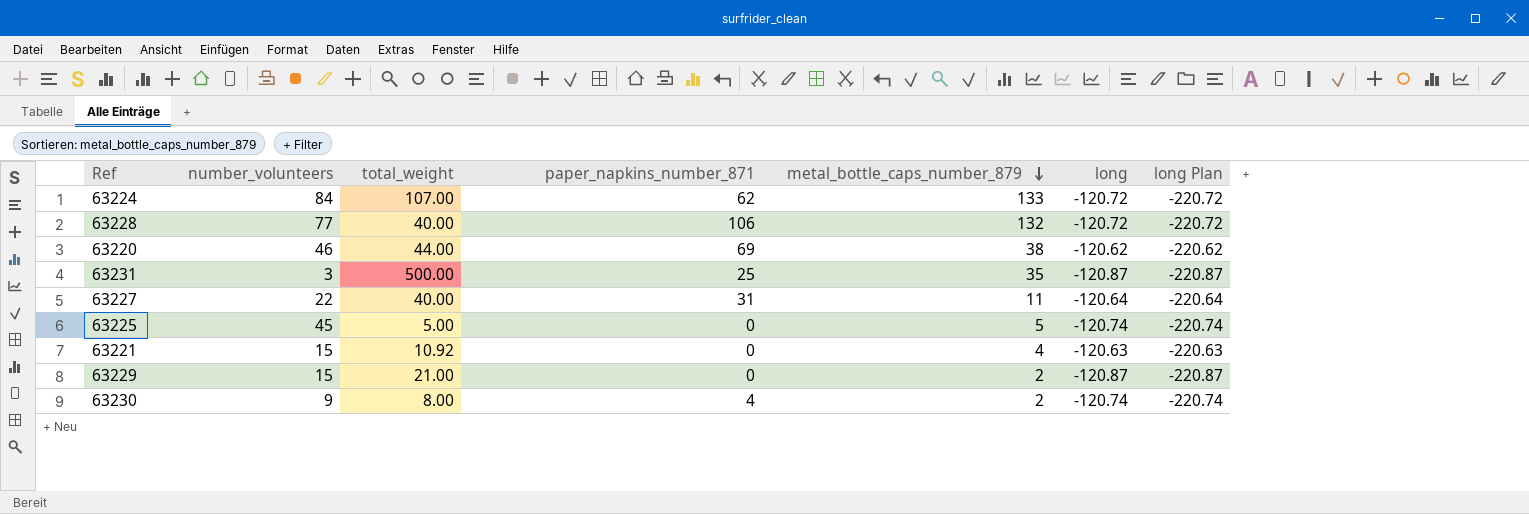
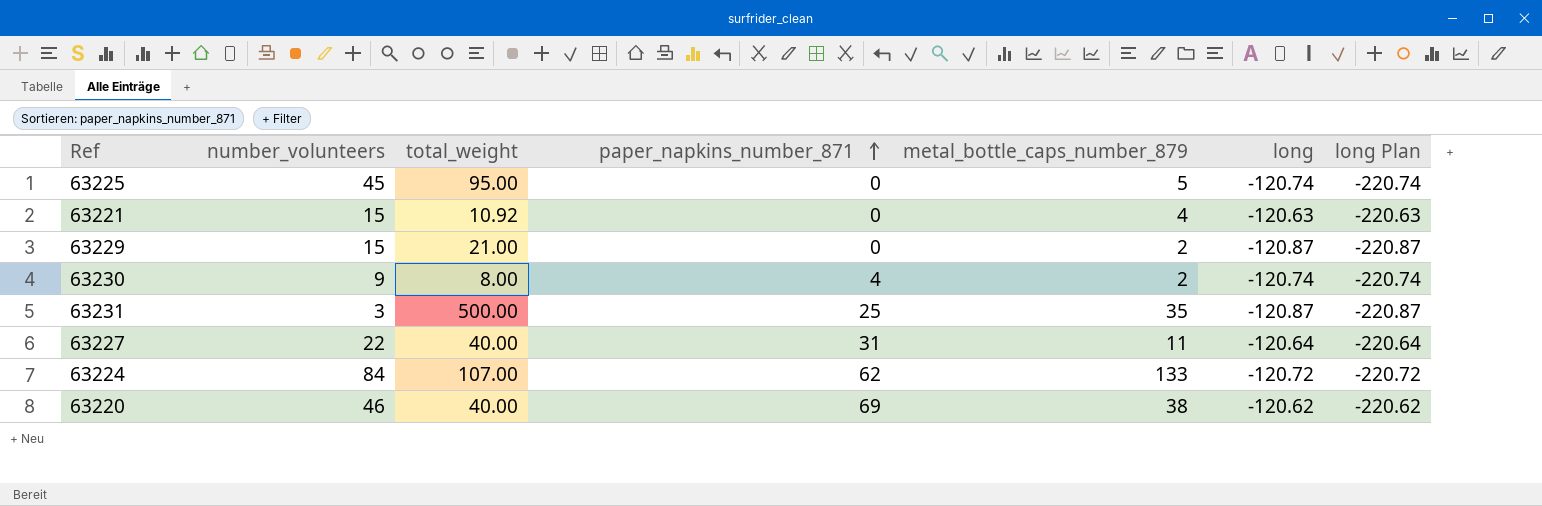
row order: metal_bottle_caps_number_879 descending -> paper_napkins_number_871 ascending
row 63228: 77 | 40.00 | 106 | 132 | -120.72 | -220.72 -> none
63225 | total_weight: 5.00 -> 95.00
63220 | total_weight: 44.00 -> 40.00

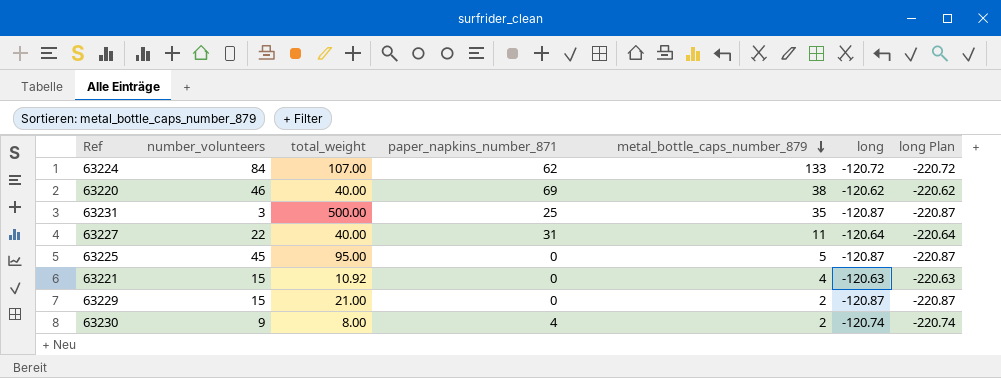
row order: paper_napkins_number_871 ascending -> metal_bottle_caps_number_879 descending
63225 | long: -120.74 -> -120.87
63225 | long Plan: -220.74 -> -220.87

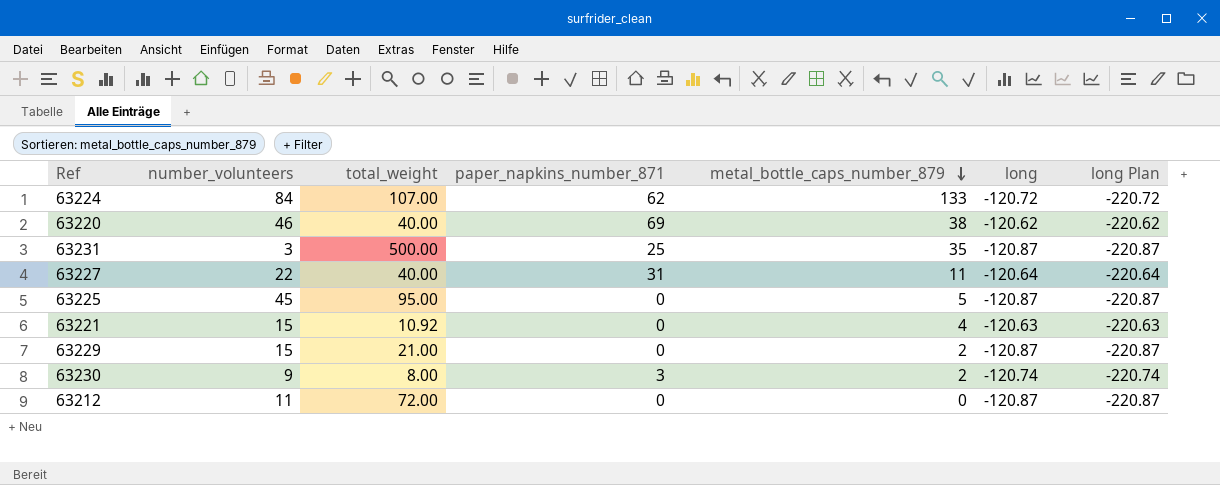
63230 | paper_napkins_number_871: 4 -> 3
row 63212: none -> 11 | 72.00 | 0 | 0 | -120.87 | -220.87

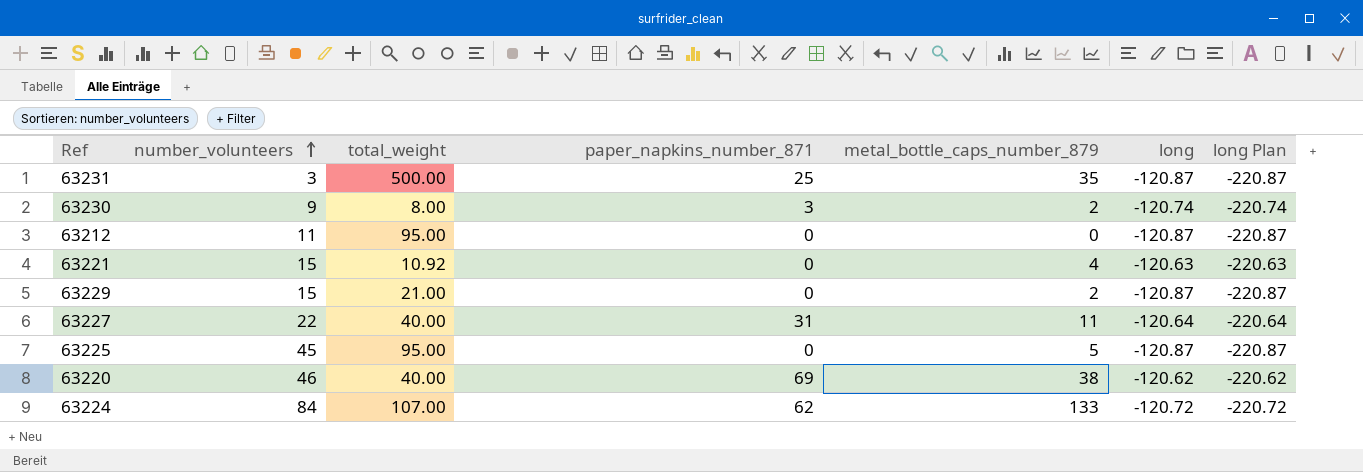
row order: metal_bottle_caps_number_879 descending -> number_volunteers ascending
63212 | total_weight: 72.00 -> 95.00

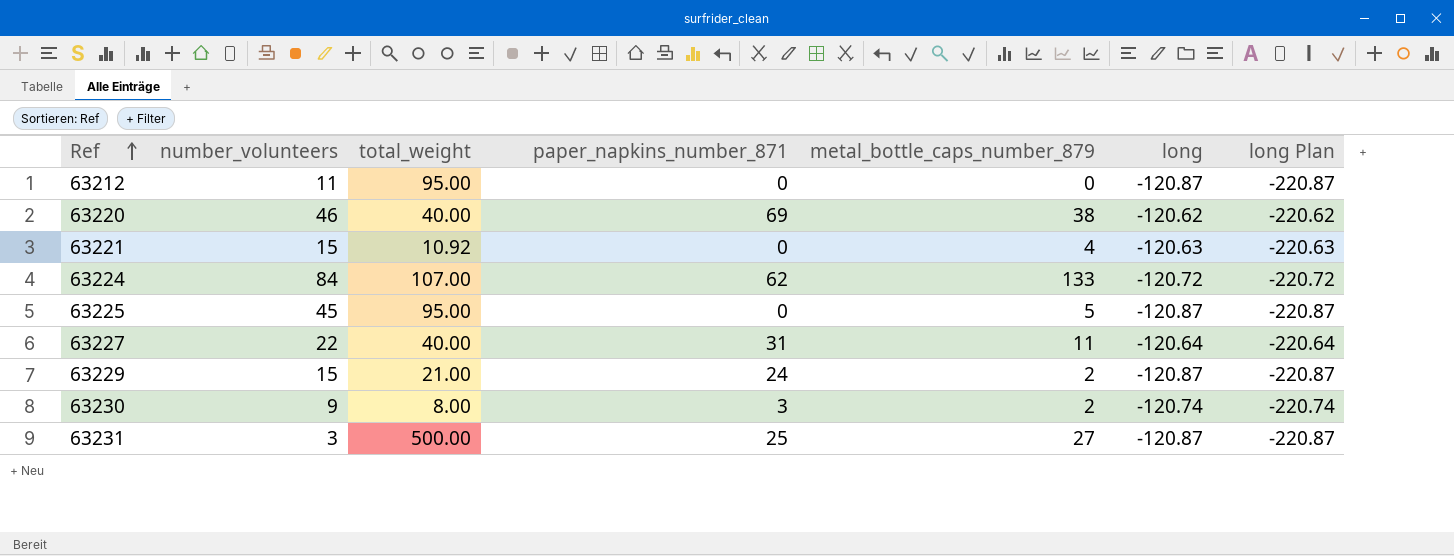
row order: number_volunteers ascending -> Ref ascending
63229 | paper_napkins_number_871: 0 -> 24
63231 | metal_bottle_caps_number_879: 35 -> 27

